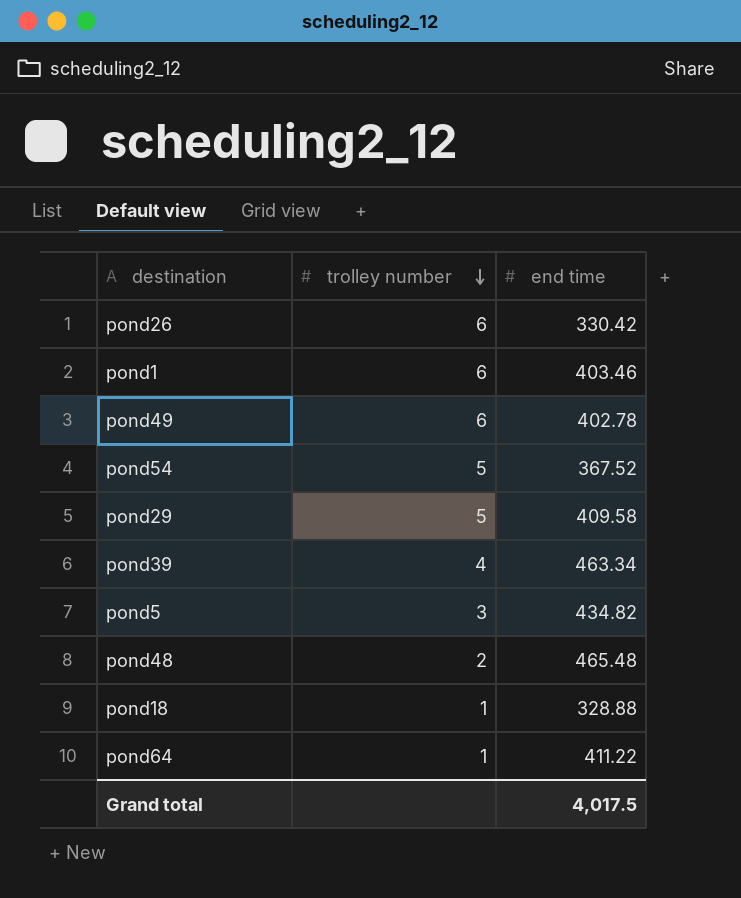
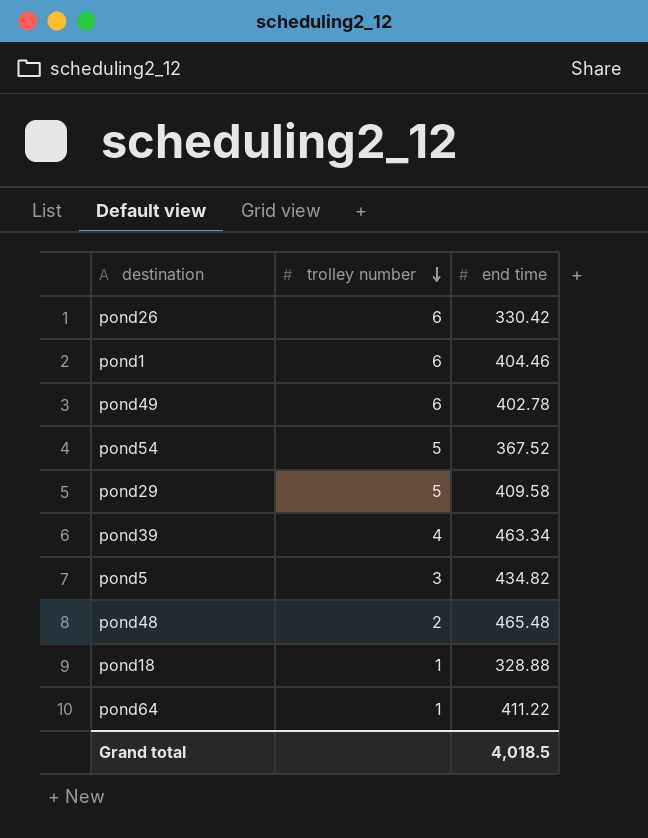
pond1 | end time: 403.46 -> 404.46
Grand total | end time: 4,017.5 -> 4,018.5

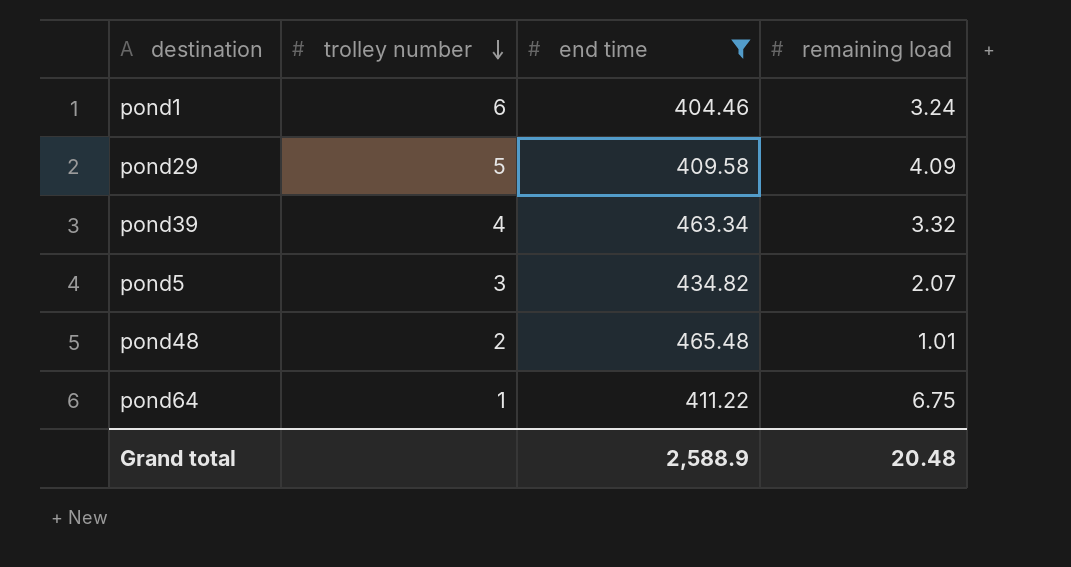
filter: none -> end time >= 404.46
column remaining load | position: none -> 4
Grand total | end time: 4,018.5 -> 2,588.9

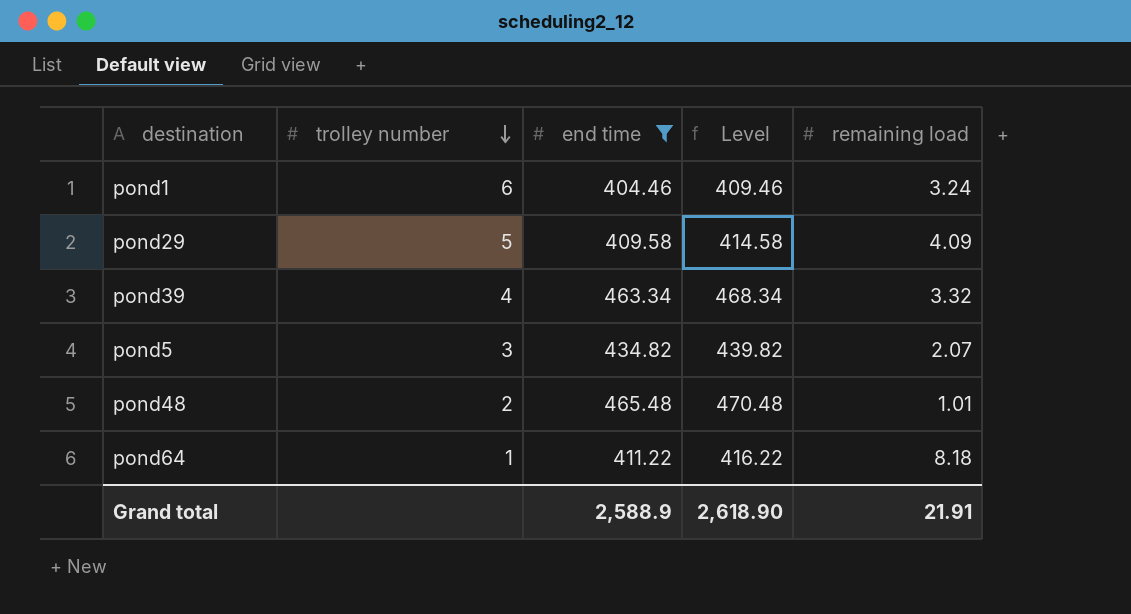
column Level | formula: none -> [end time] + 5
pond64 | remaining load: 6.75 -> 8.18
Grand total | remaining load: 20.48 -> 21.91

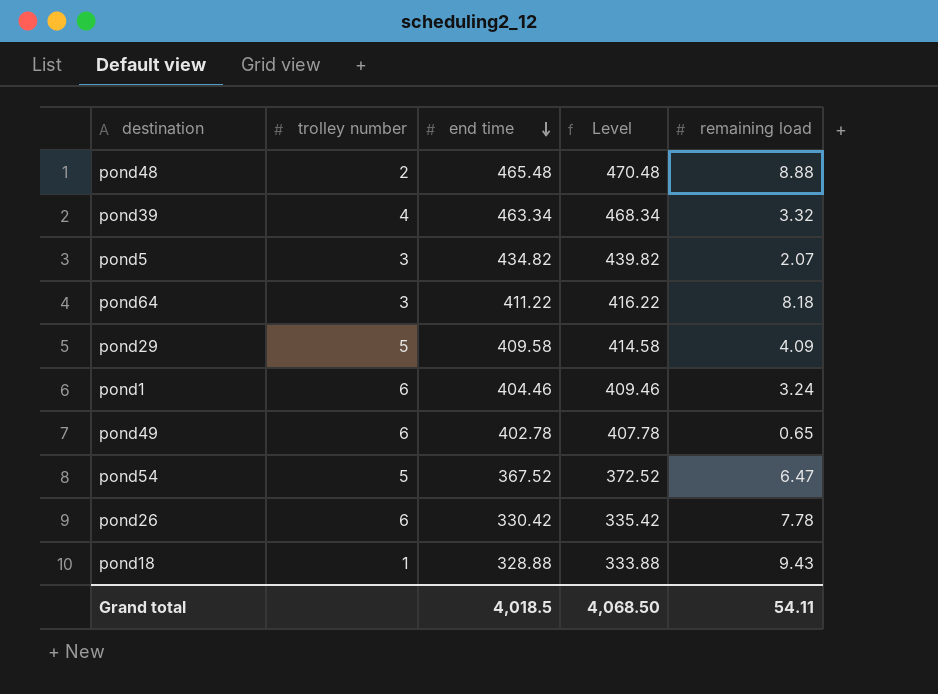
filter: end time >= 404.46 -> none
row order: trolley number descending -> end time descending
pond48 | remaining load: 1.01 -> 8.88
pond64 | trolley number: 1 -> 3
Grand total | end time: 2,588.9 -> 4,018.5
Grand total | Level: 2,618.90 -> 4,068.50
Grand total | remaining load: 21.91 -> 54.11

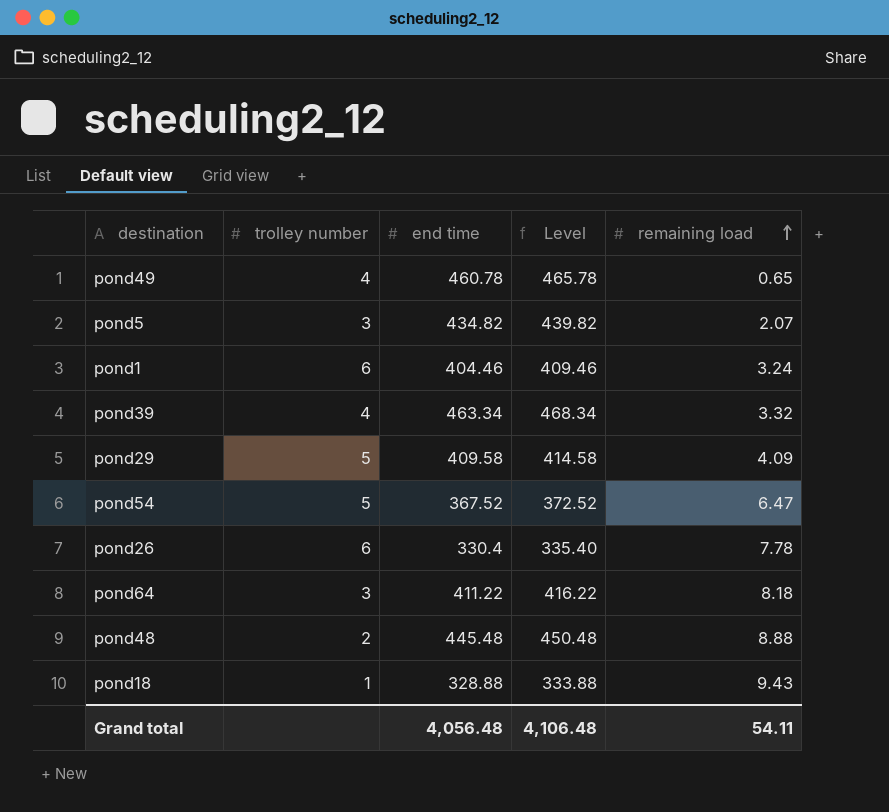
row order: end time descending -> remaining load ascending
pond49 | trolley number: 6 -> 4
pond49 | end time: 402.78 -> 460.78
pond49 | Level: 407.78 -> 465.78
pond26 | end time: 330.42 -> 330.4
pond26 | Level: 335.42 -> 335.40
pond48 | end time: 465.48 -> 445.48
pond48 | Level: 470.48 -> 450.48
Grand total | end time: 4,018.5 -> 4,056.48
Grand total | Level: 4,068.50 -> 4,106.48

